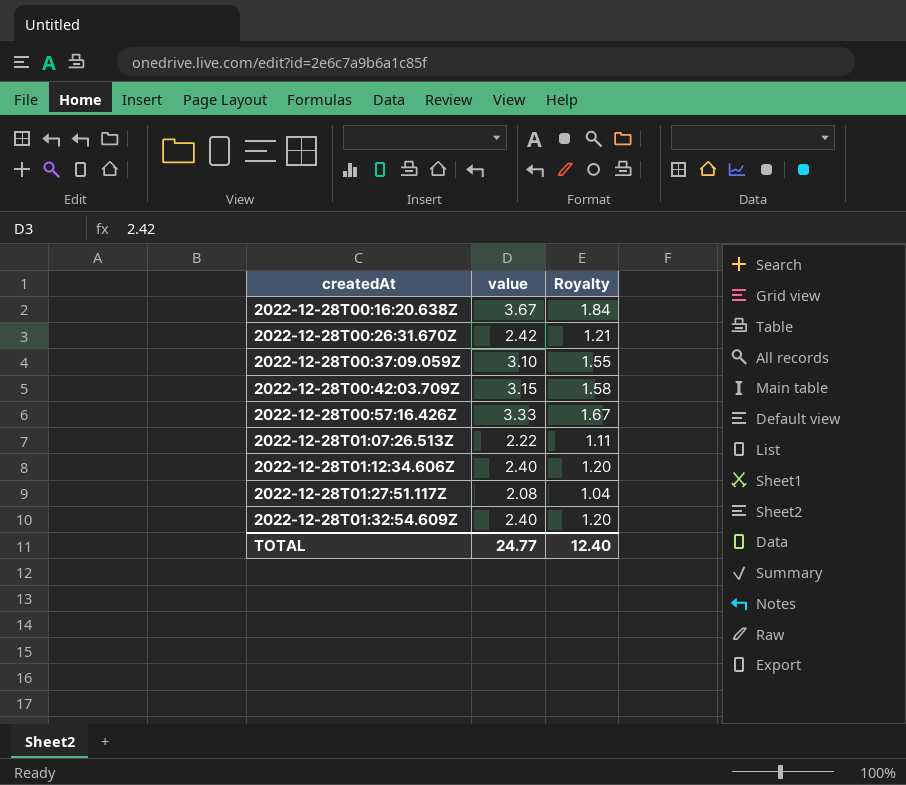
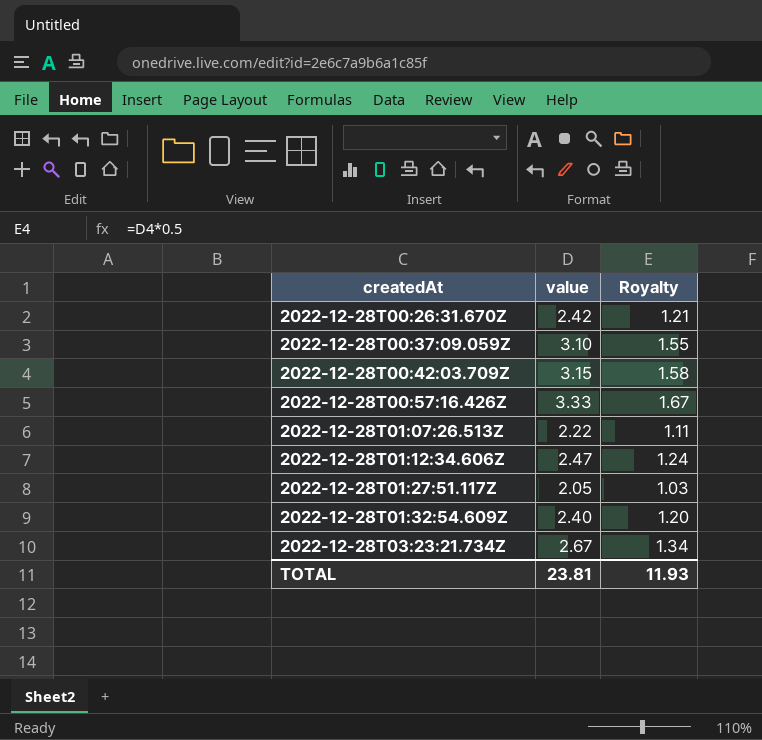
row 2022-12-28T00:16:20.638Z: 3.67 | 1.84 -> none
2022-12-28T01:12:34.606Z | value: 2.40 -> 2.47
2022-12-28T01:12:34.606Z | Royalty: 1.20 -> 1.24
2022-12-28T01:27:51.117Z | value: 2.08 -> 2.05
2022-12-28T01:27:51.117Z | Royalty: 1.04 -> 1.03
row 2022-12-28T03:23:21.734Z: none -> 2.67 | 1.34
TOTAL | value: 24.77 -> 23.81
TOTAL | Royalty: 12.40 -> 11.93

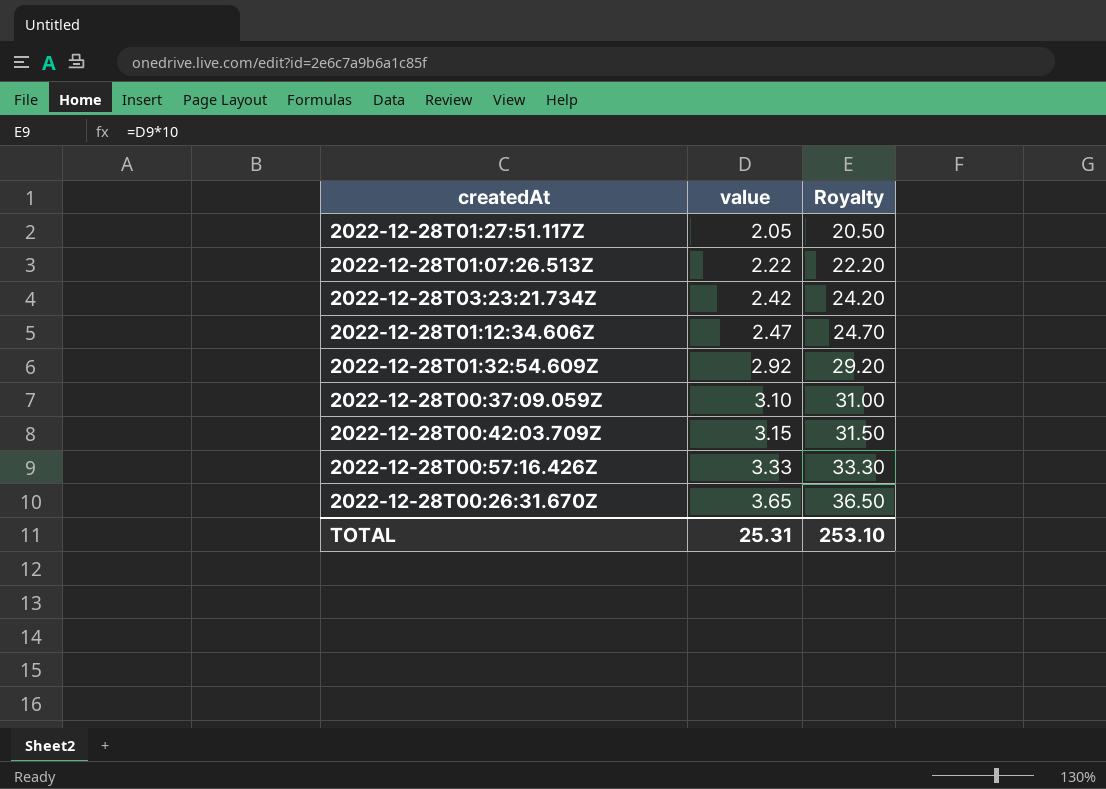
row order: createdAt ascending -> value ascending
column Royalty | formula: [value] * 0.5 -> [value] * 10
2022-12-28T03:23:21.734Z | value: 2.67 -> 2.42
2022-12-28T01:32:54.609Z | value: 2.40 -> 2.92
2022-12-28T00:26:31.670Z | value: 2.42 -> 3.65
TOTAL | value: 23.81 -> 25.31
TOTAL | Royalty: 11.93 -> 253.10

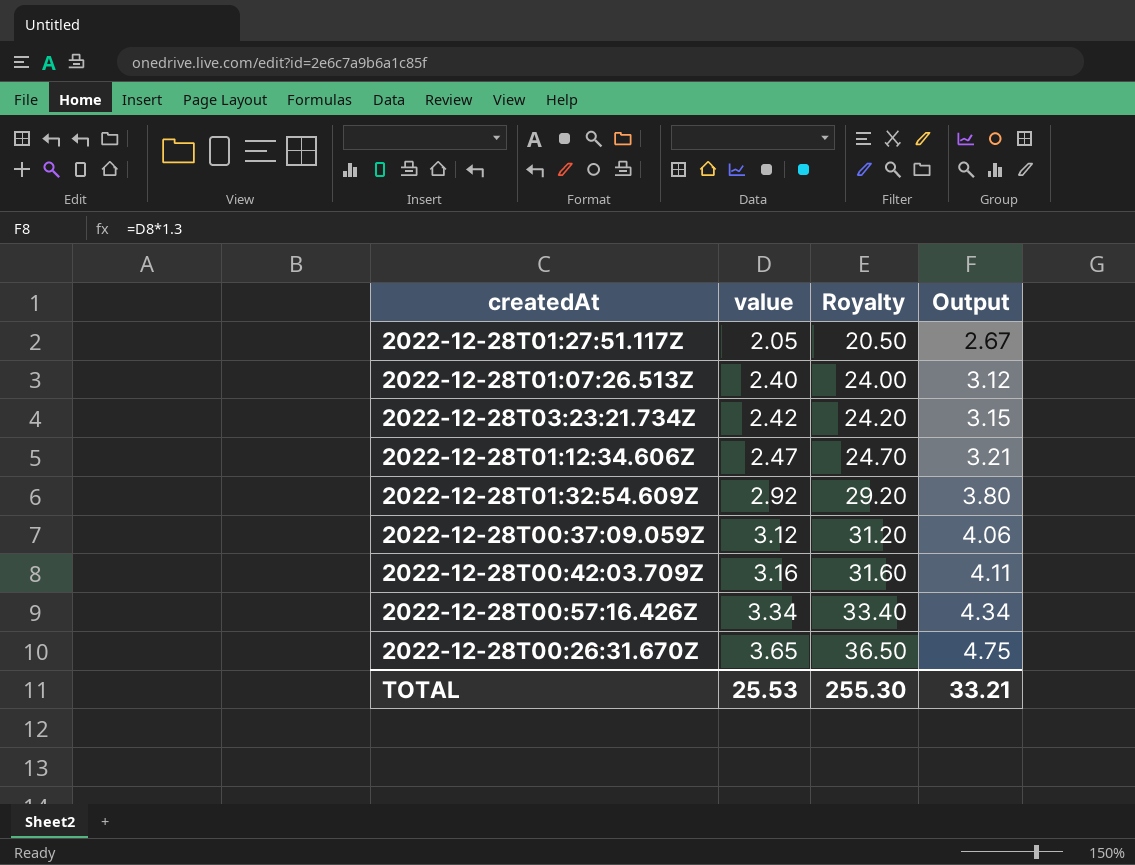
column Output | formula: none -> [value] * 1.3
2022-12-28T01:07:26.513Z | value: 2.22 -> 2.40
2022-12-28T01:07:26.513Z | Royalty: 22.20 -> 24.00
2022-12-28T00:37:09.059Z | value: 3.10 -> 3.12
2022-12-28T00:37:09.059Z | Royalty: 31.00 -> 31.20
2022-12-28T00:42:03.709Z | value: 3.15 -> 3.16
2022-12-28T00:42:03.709Z | Royalty: 31.50 -> 31.60
2022-12-28T00:57:16.426Z | value: 3.33 -> 3.34
2022-12-28T00:57:16.426Z | Royalty: 33.30 -> 33.40
TOTAL | value: 25.31 -> 25.53
TOTAL | Royalty: 253.10 -> 255.30

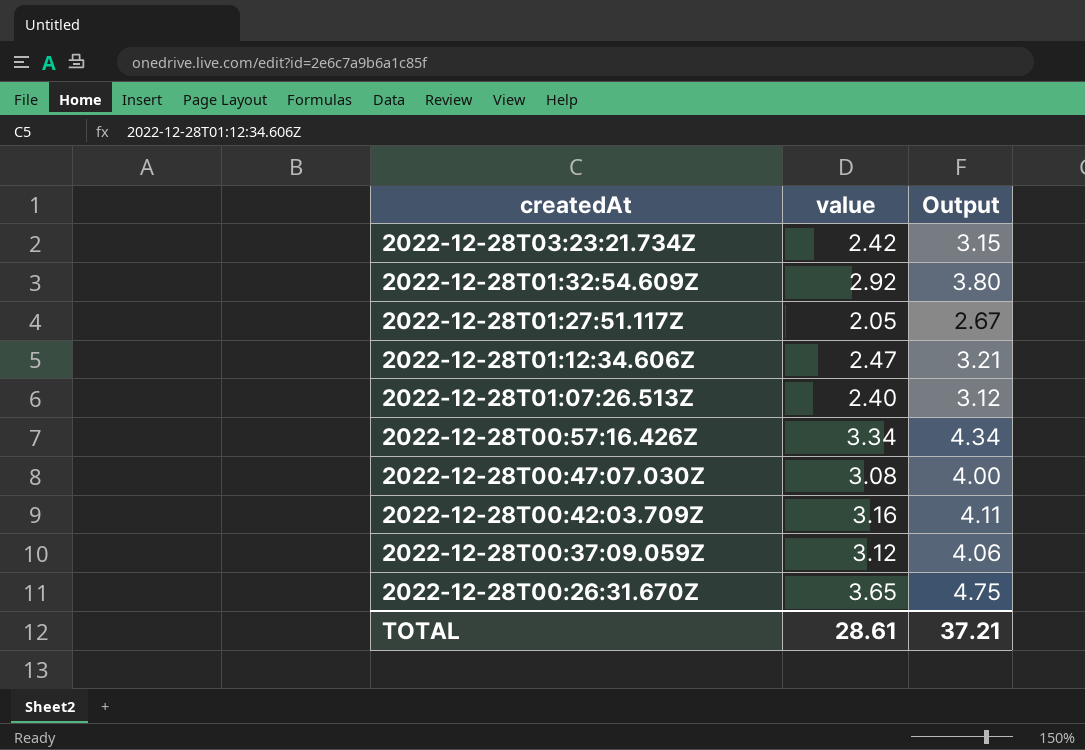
row order: value ascending -> createdAt descending
column Royalty | formula: [value] * 10 -> none
row 2022-12-28T00:47:07.030Z: none -> 3.08 | 4.00
TOTAL | value: 25.53 -> 28.61
TOTAL | Output: 33.21 -> 37.21

